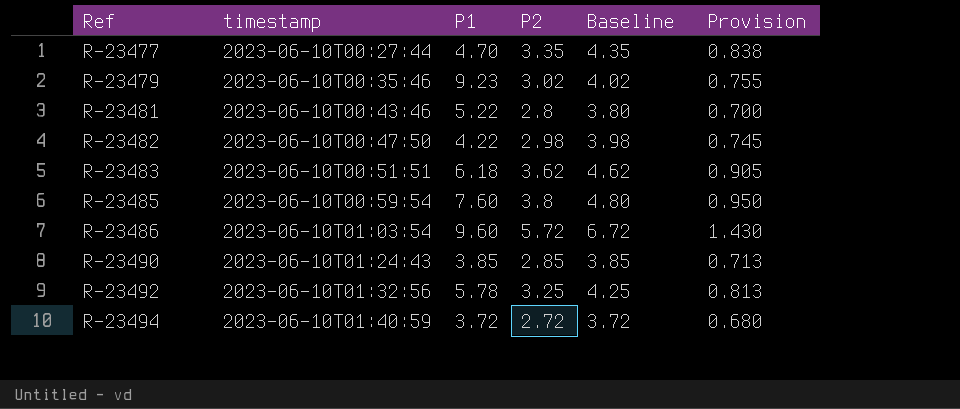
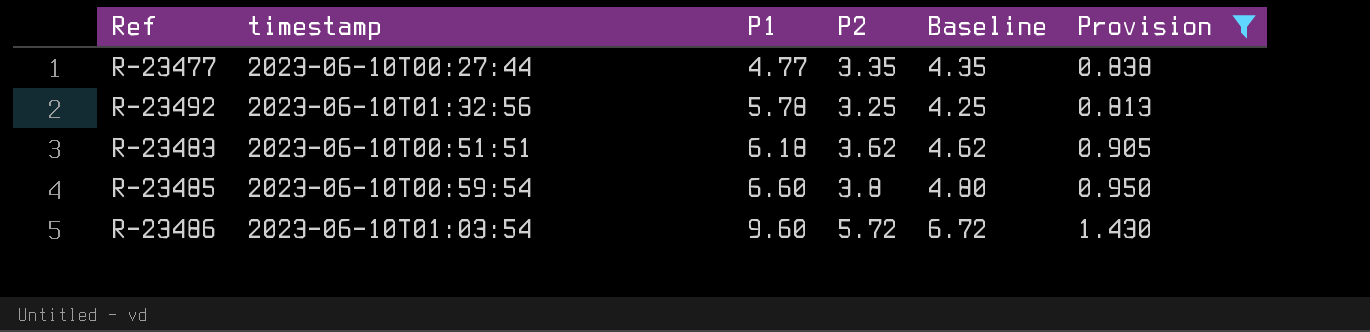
filter: none -> Provision >= 0.813
row order: Ref ascending -> P1 ascending
R-23477 | P1: 4.70 -> 4.77
R-23485 | P1: 7.60 -> 6.60

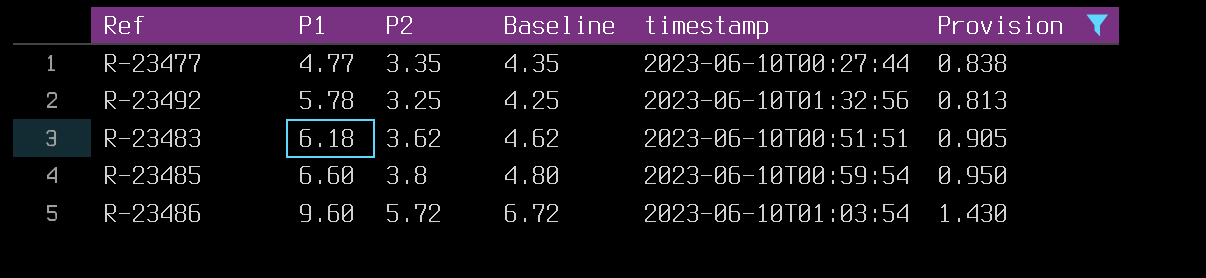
column timestamp | position: 2 -> 5

